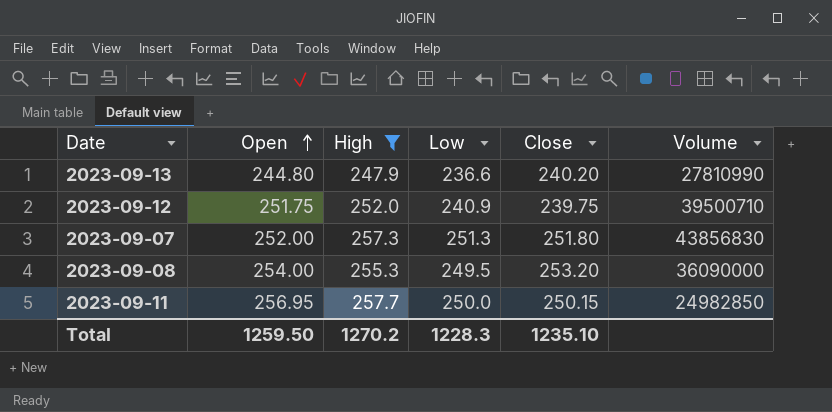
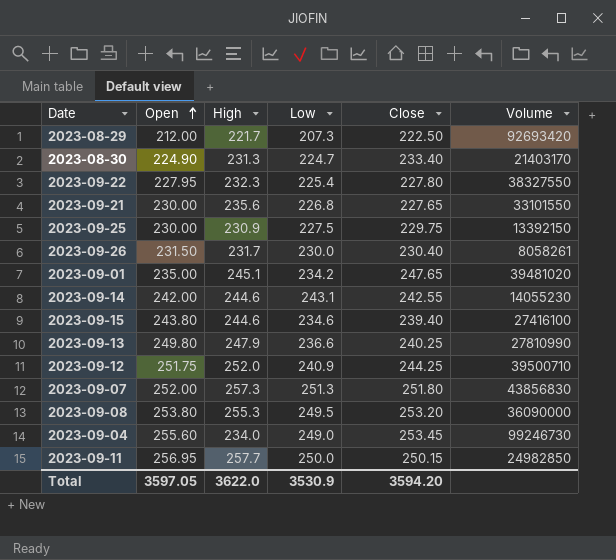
filter: High >= 247.9 -> none
2023-09-13 | Open: 244.80 -> 249.80
2023-09-13 | Close: 240.20 -> 240.25
2023-09-12 | Close: 239.75 -> 244.25
2023-09-08 | Open: 254.00 -> 253.80
Total | Open: 1259.50 -> 3597.05
Total | High: 1270.2 -> 3622.0
Total | Low: 1228.3 -> 3530.9
Total | Close: 1235.10 -> 3594.20

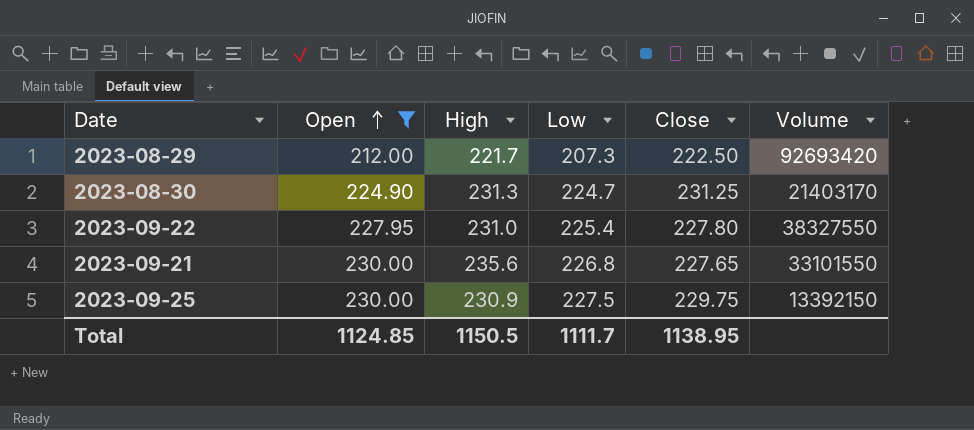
filter: none -> Open <= 230.00
2023-08-30 | Close: 233.40 -> 231.25
2023-09-22 | High: 232.3 -> 231.0
Total | Open: 3597.05 -> 1124.85
Total | High: 3622.0 -> 1150.5
Total | Low: 3530.9 -> 1111.7
Total | Close: 3594.20 -> 1138.95

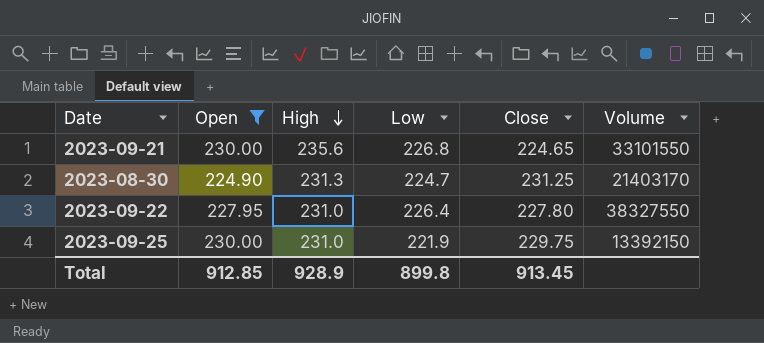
row order: Open ascending -> High descending
row 2023-08-29: 212.00 | 221.7 | 207.3 | 222.50 | 92693420 -> none
2023-09-21 | Close: 227.65 -> 224.65
2023-09-22 | Low: 225.4 -> 226.4
2023-09-25 | High: 230.9 -> 231.0
2023-09-25 | Low: 227.5 -> 221.9
Total | Open: 1124.85 -> 912.85
Total | High: 1150.5 -> 928.9
Total | Low: 1111.7 -> 899.8
Total | Close: 1138.95 -> 913.45

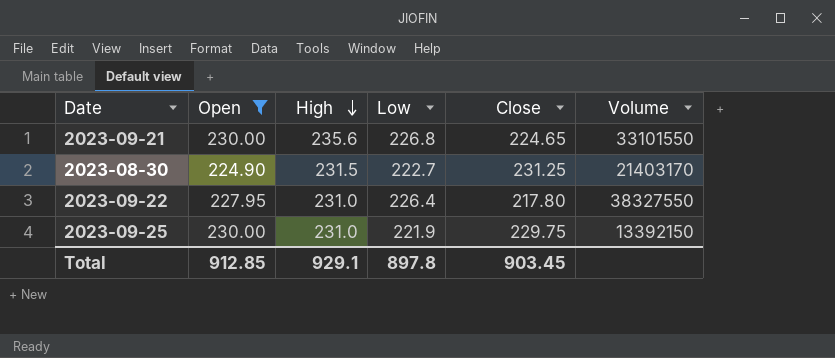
2023-08-30 | High: 231.3 -> 231.5
2023-08-30 | Low: 224.7 -> 222.7
2023-09-22 | Close: 227.80 -> 217.80
Total | High: 928.9 -> 929.1
Total | Low: 899.8 -> 897.8
Total | Close: 913.45 -> 903.45

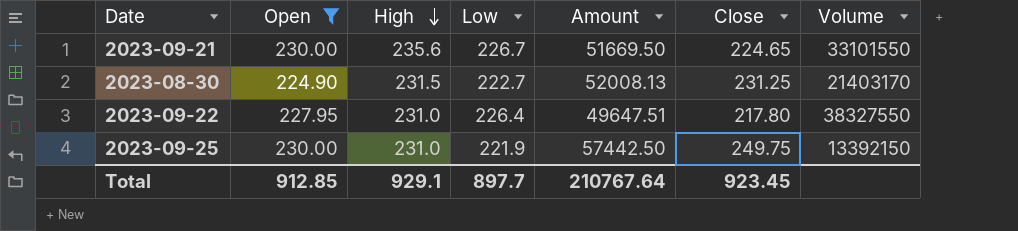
column Amount | formula: none -> [Open] * [Close]
2023-09-21 | Low: 226.8 -> 226.7
2023-09-25 | Close: 229.75 -> 249.75
Total | Low: 897.8 -> 897.7
Total | Close: 903.45 -> 923.45

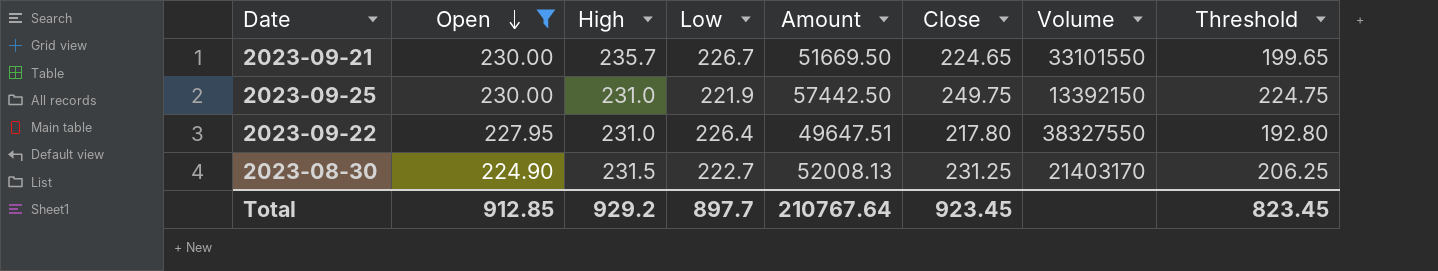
row order: High descending -> Open descending
column Threshold | formula: none -> [Close] - 25
2023-09-21 | High: 235.6 -> 235.7
Total | High: 929.1 -> 929.2

